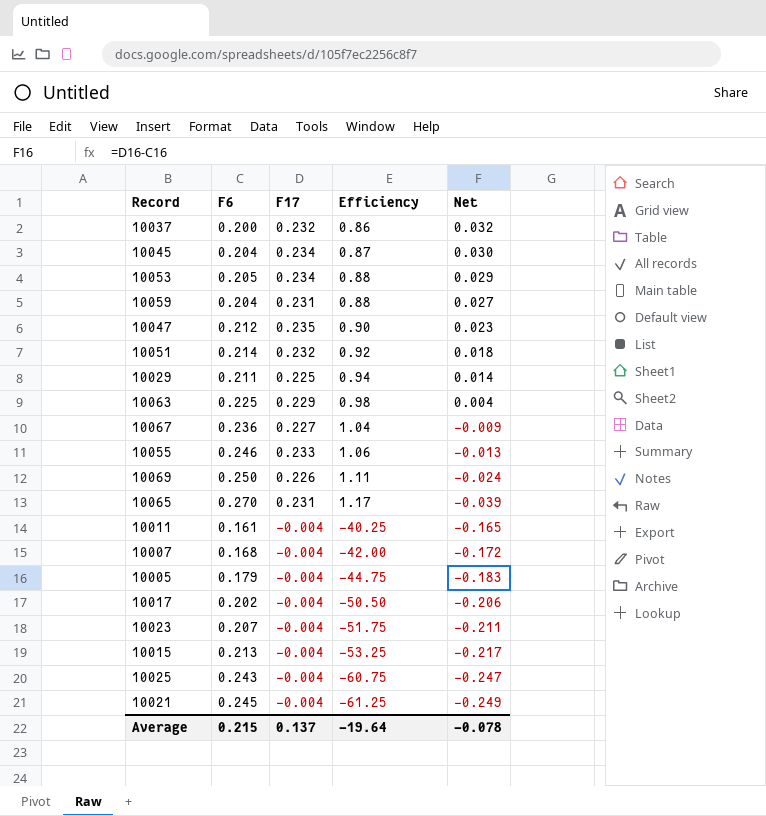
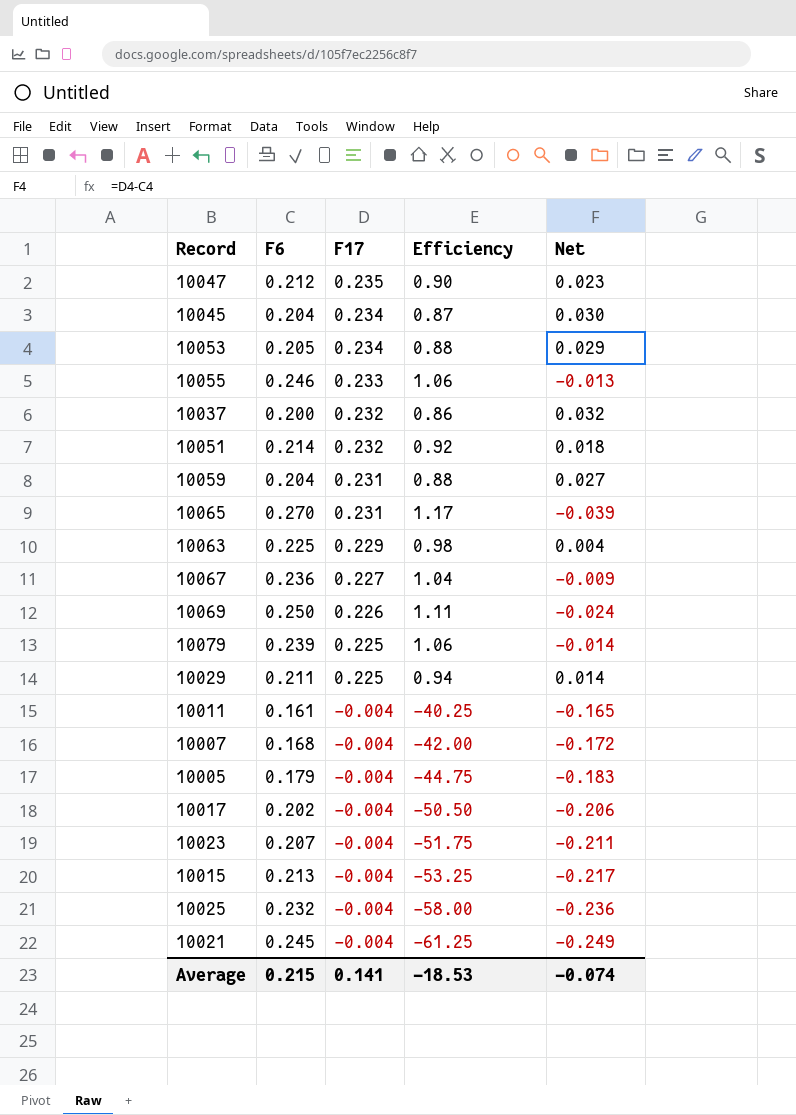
row order: Net descending -> F17 descending
row 10079: none -> 0.239 | 0.225 | 1.06 | -0.014
10025 | F6: 0.243 -> 0.232
10025 | Efficiency: -60.75 -> -58.00
10025 | Net: -0.247 -> -0.236
Average | F17: 0.137 -> 0.141
Average | Efficiency: -19.64 -> -18.53
Average | Net: -0.078 -> -0.074

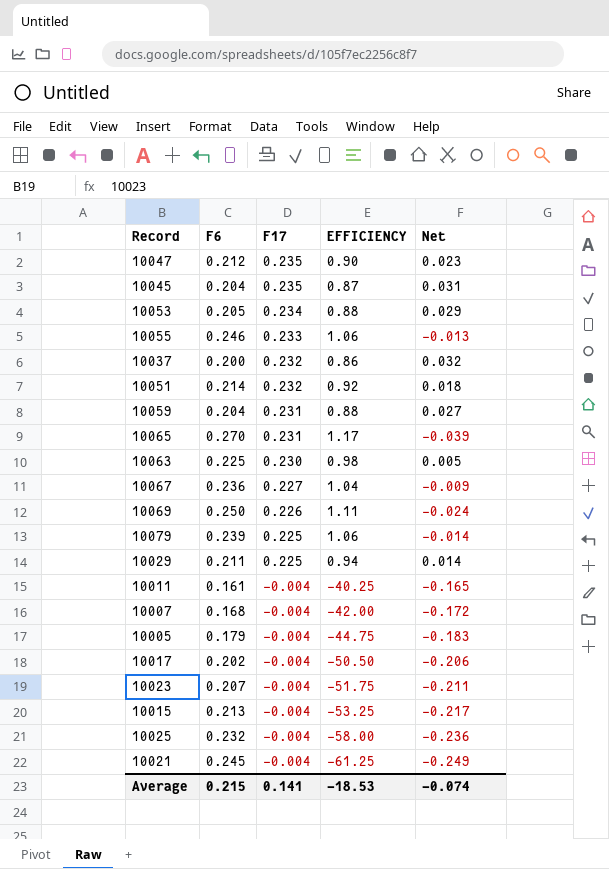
column name: Efficiency -> EFFICIENCY
10045 | F17: 0.234 -> 0.235
10045 | Net: 0.030 -> 0.031
10063 | F17: 0.229 -> 0.230
10063 | Net: 0.004 -> 0.005

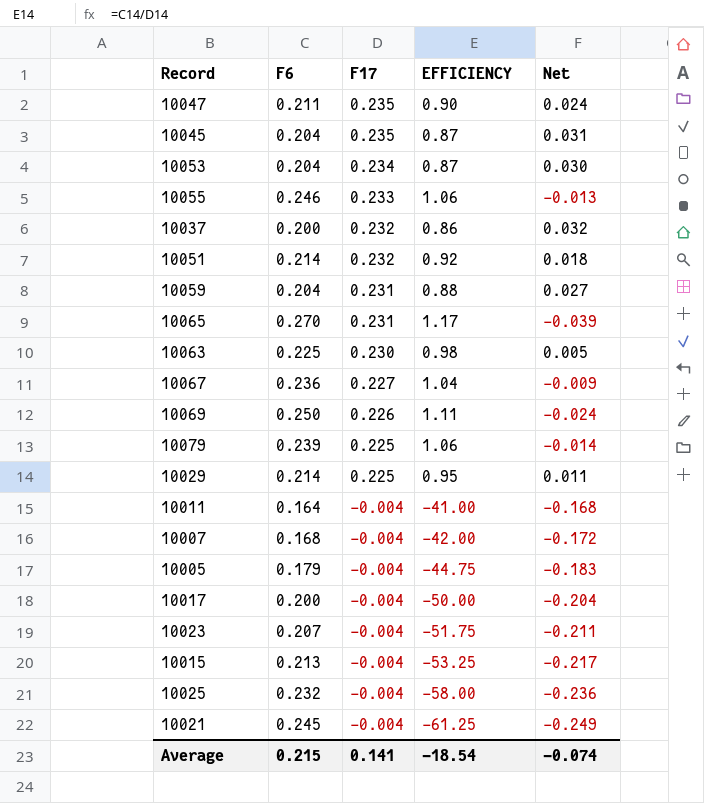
10047 | F6: 0.212 -> 0.211
10047 | Net: 0.023 -> 0.024
10053 | F6: 0.205 -> 0.204
10053 | EFFICIENCY: 0.88 -> 0.87
10053 | Net: 0.029 -> 0.030
10029 | F6: 0.211 -> 0.214
10029 | EFFICIENCY: 0.94 -> 0.95
10029 | Net: 0.014 -> 0.011
10011 | F6: 0.161 -> 0.164
10011 | EFFICIENCY: -40.25 -> -41.00
10011 | Net: -0.165 -> -0.168
10017 | F6: 0.202 -> 0.200
10017 | EFFICIENCY: -50.50 -> -50.00
10017 | Net: -0.206 -> -0.204
Average | EFFICIENCY: -18.53 -> -18.54

